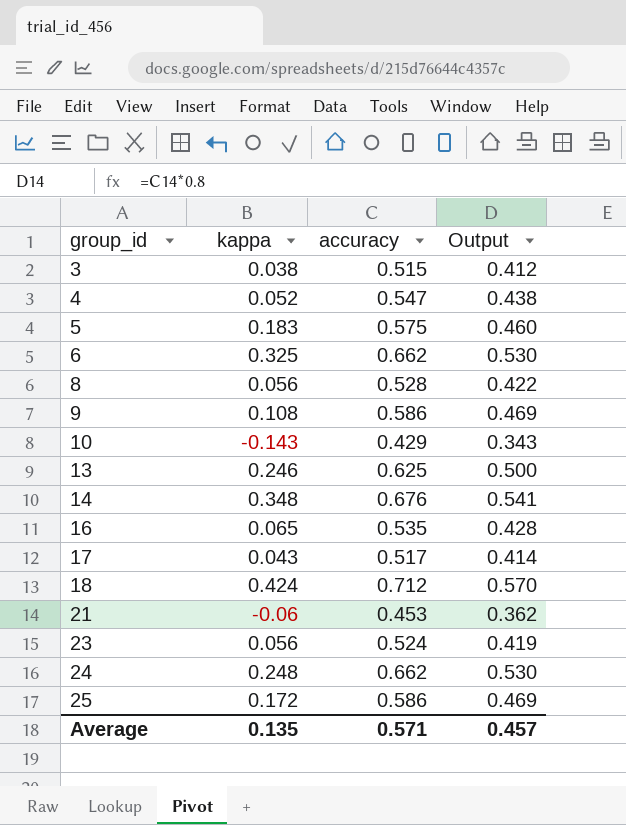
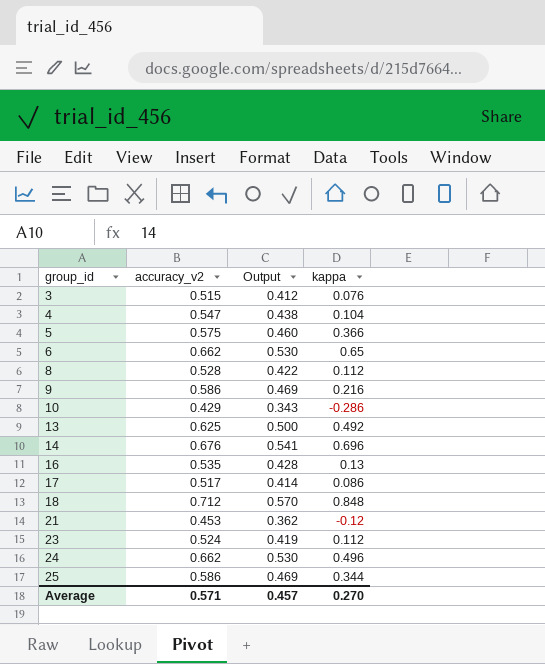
column name: accuracy -> accuracy_v2
column kappa | position: 2 -> 4
3 | kappa: 0.038 -> 0.076
4 | kappa: 0.052 -> 0.104
5 | kappa: 0.183 -> 0.366
6 | kappa: 0.325 -> 0.65
8 | kappa: 0.056 -> 0.112
9 | kappa: 0.108 -> 0.216
10 | kappa: -0.143 -> -0.286
13 | kappa: 0.246 -> 0.492
14 | kappa: 0.348 -> 0.696
16 | kappa: 0.065 -> 0.13
17 | kappa: 0.043 -> 0.086
18 | kappa: 0.424 -> 0.848
21 | kappa: -0.06 -> -0.12
23 | kappa: 0.056 -> 0.112
24 | kappa: 0.248 -> 0.496
25 | kappa: 0.172 -> 0.344
Average | kappa: 0.135 -> 0.270

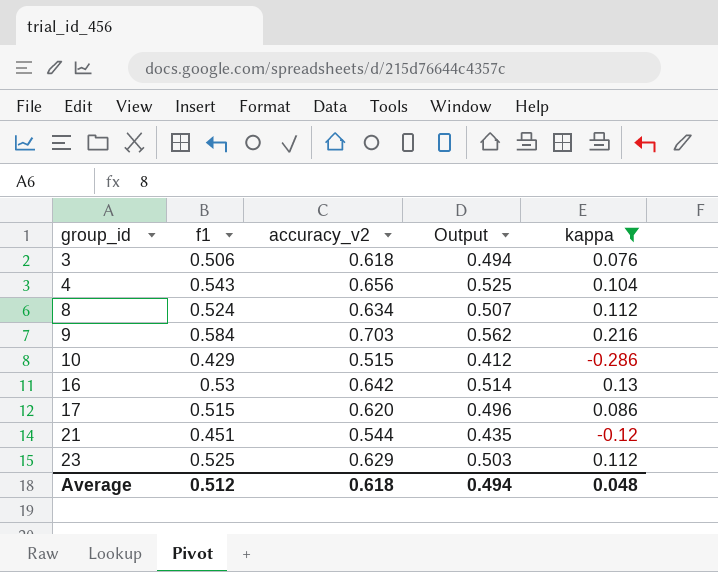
filter: none -> kappa <= 0.216
column f1 | position: none -> 2
3 | accuracy_v2: 0.515 -> 0.618
3 | Output: 0.412 -> 0.494
4 | accuracy_v2: 0.547 -> 0.656
4 | Output: 0.438 -> 0.525
8 | accuracy_v2: 0.528 -> 0.634
8 | Output: 0.422 -> 0.507
9 | accuracy_v2: 0.586 -> 0.703
9 | Output: 0.469 -> 0.562
10 | accuracy_v2: 0.429 -> 0.515
10 | Output: 0.343 -> 0.412
16 | accuracy_v2: 0.535 -> 0.642
16 | Output: 0.428 -> 0.514
17 | accuracy_v2: 0.517 -> 0.620
17 | Output: 0.414 -> 0.496
21 | accuracy_v2: 0.453 -> 0.544
21 | Output: 0.362 -> 0.435
23 | accuracy_v2: 0.524 -> 0.629
23 | Output: 0.419 -> 0.503
Average | accuracy_v2: 0.571 -> 0.618
Average | Output: 0.457 -> 0.494
Average | kappa: 0.270 -> 0.048

